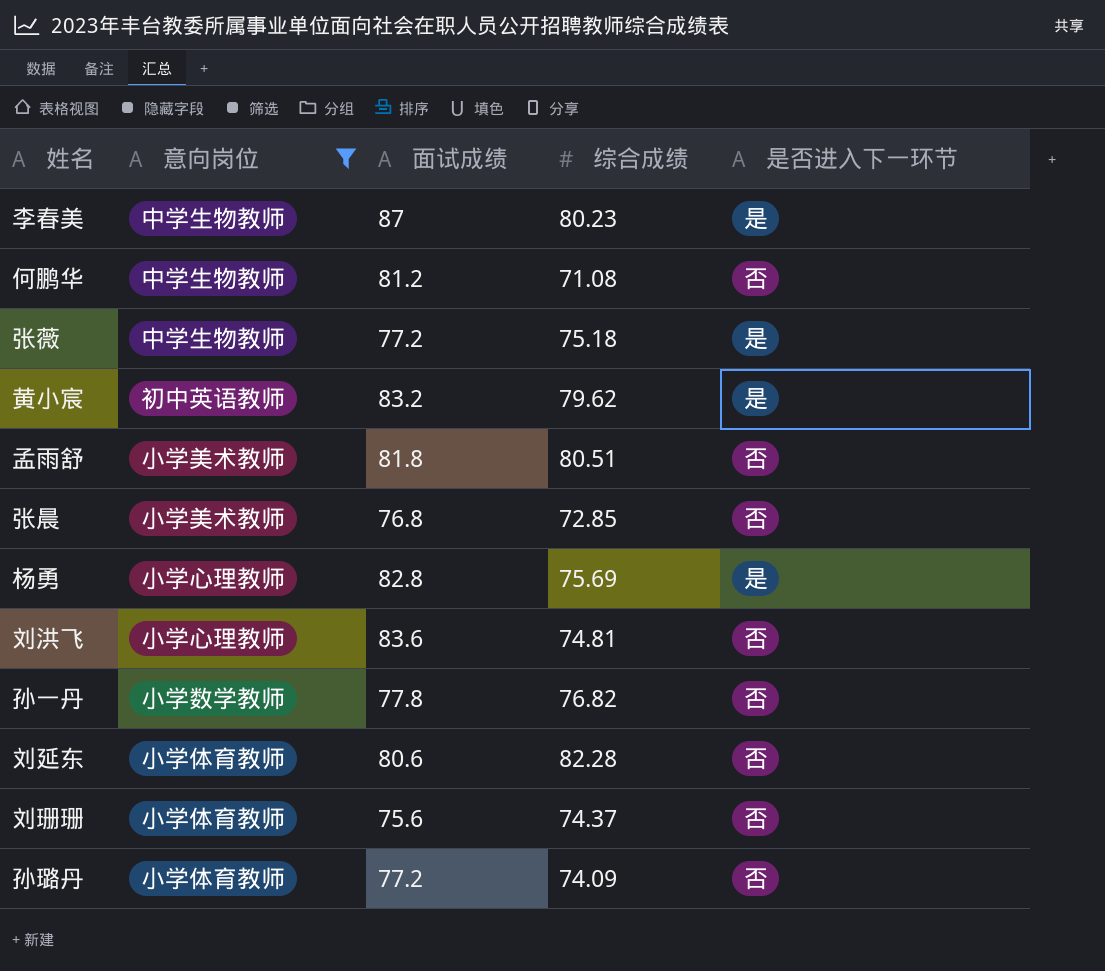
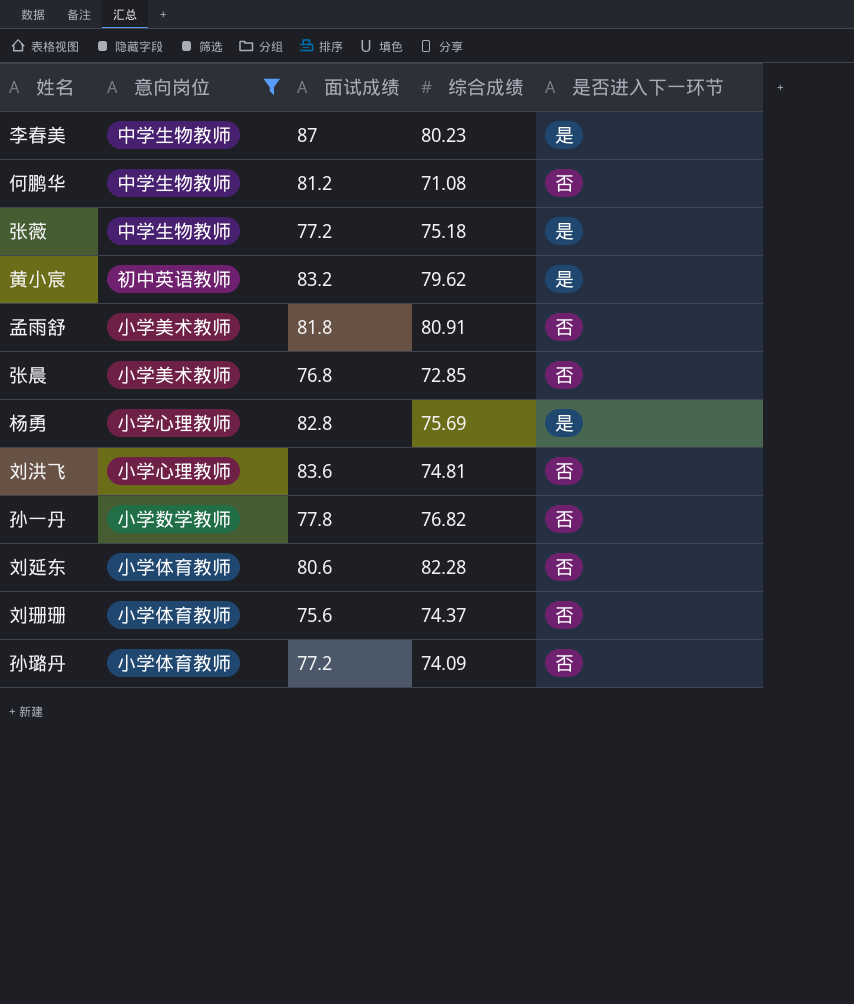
孟雨舒 | 综合成绩: 80.51 -> 80.91

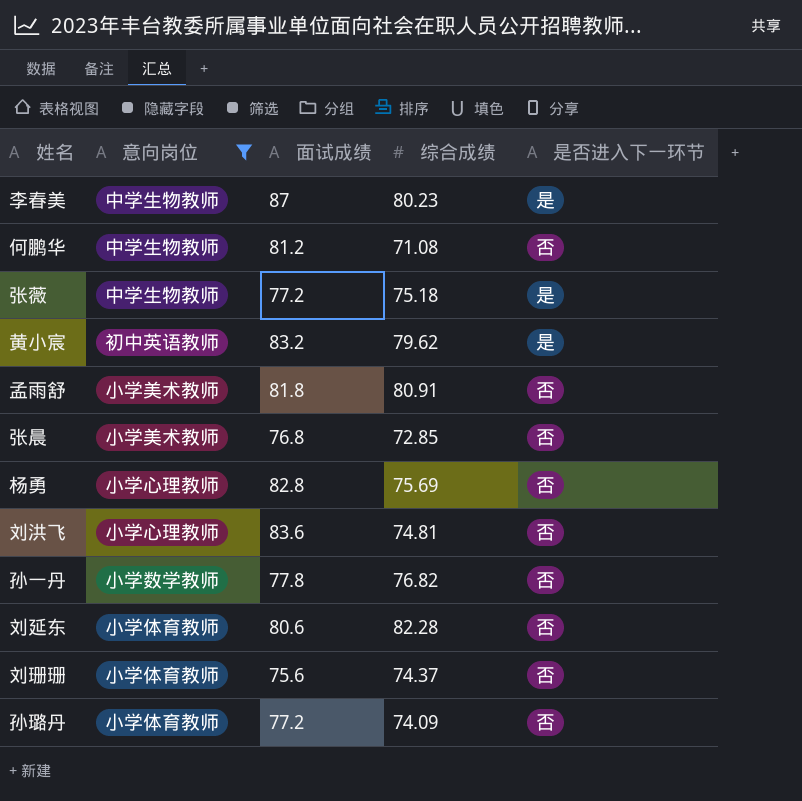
杨勇 | 是否进入下一环节: 是 -> 否

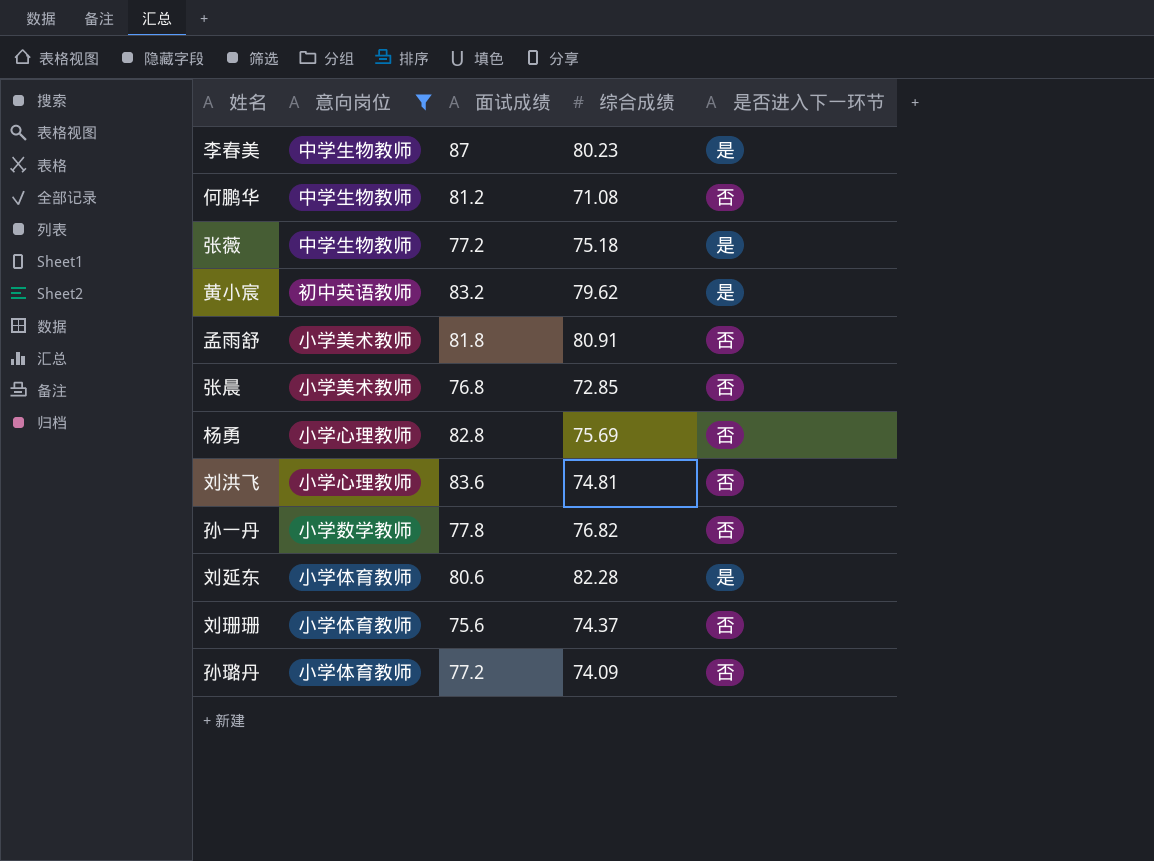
刘延东 | 是否进入下一环节: 否 -> 是

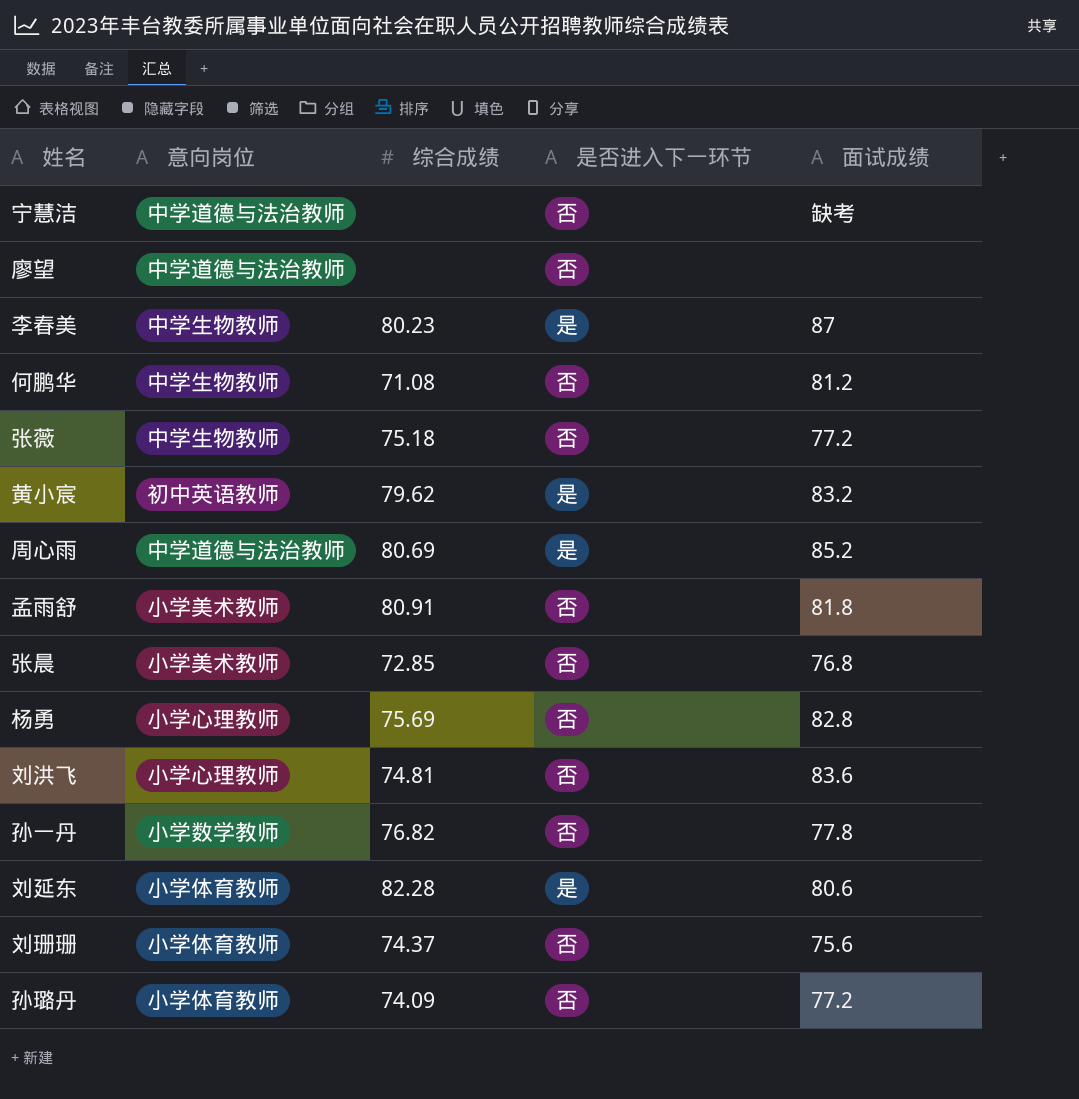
filter: 意向岗位 != 中学道德与法治教师 -> none
column 面试成绩 | position: 3 -> 5
张薇 | 是否进入下一环节: 是 -> 否

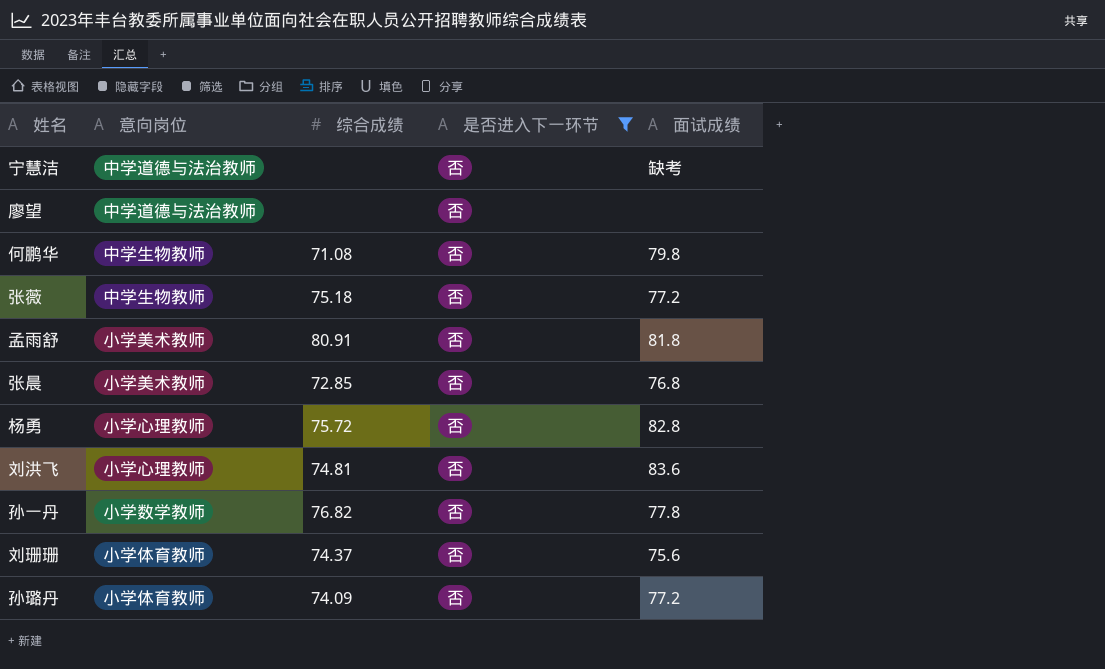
filter: none -> 是否进入下一环节 = 否
何鹏华 | 面试成绩: 81.2 -> 79.8
杨勇 | 综合成绩: 75.69 -> 75.72

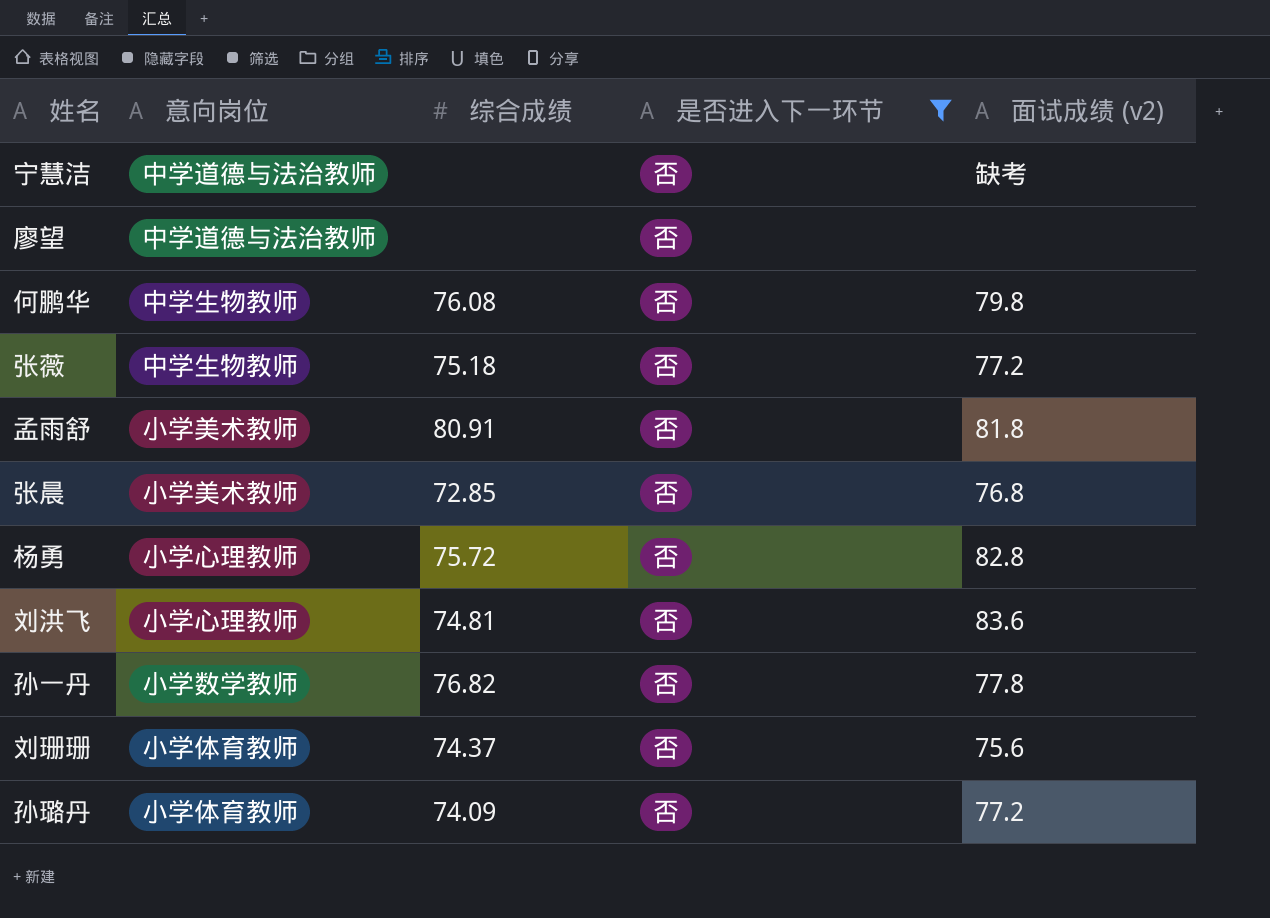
column name: 面试成绩 -> 面试成绩 (v2)
何鹏华 | 综合成绩: 71.08 -> 76.08

